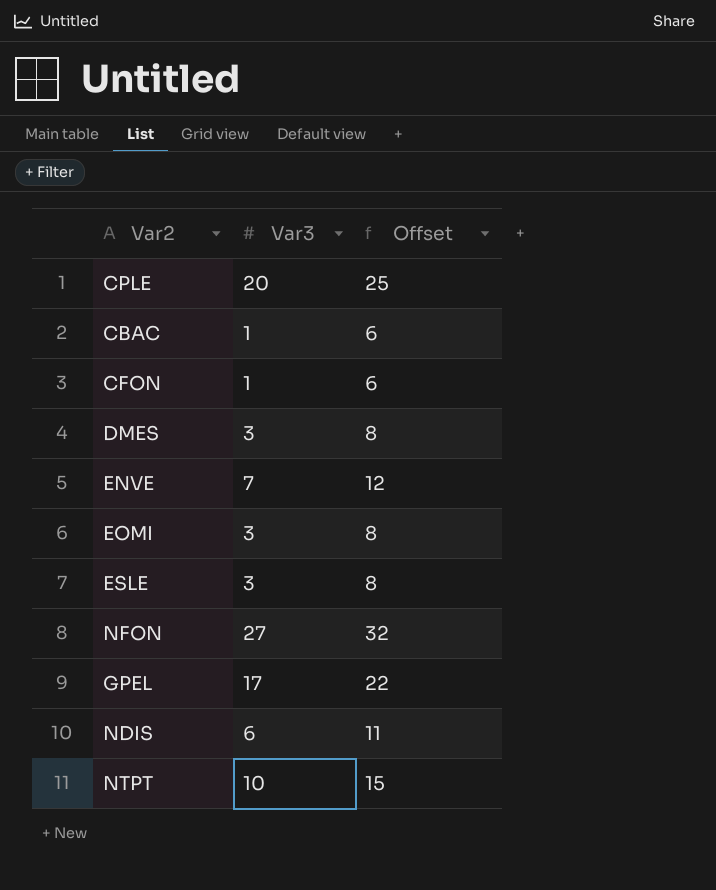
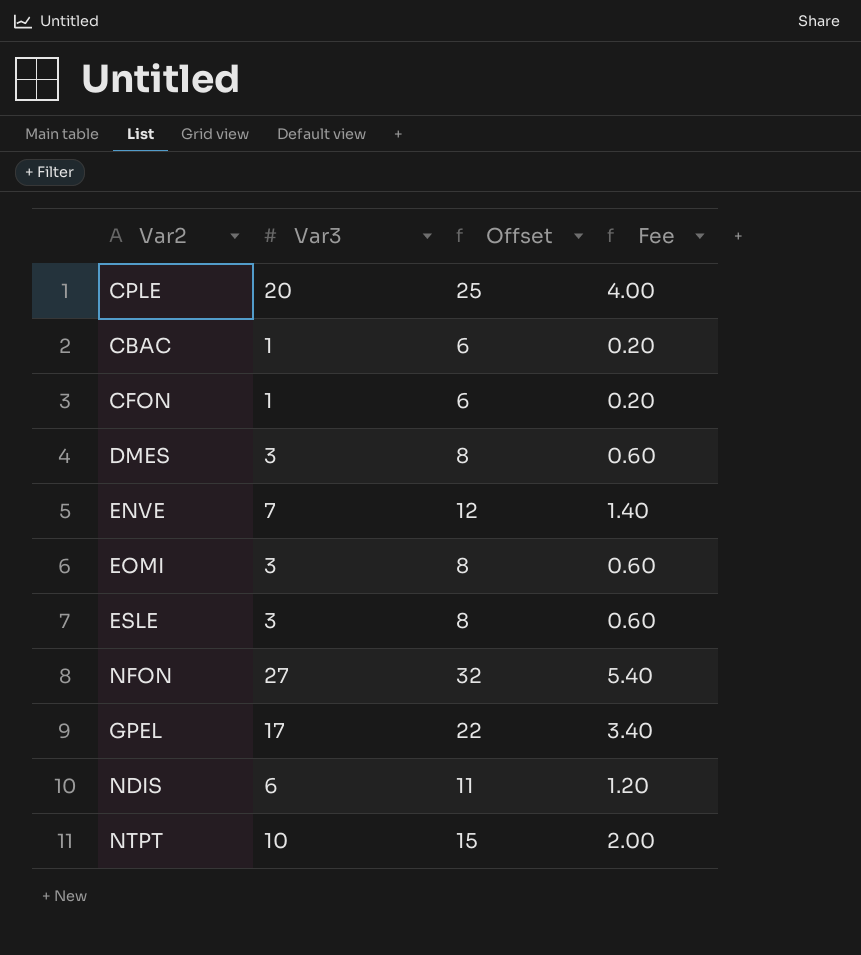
column Fee | formula: none -> [Var3] * 0.2

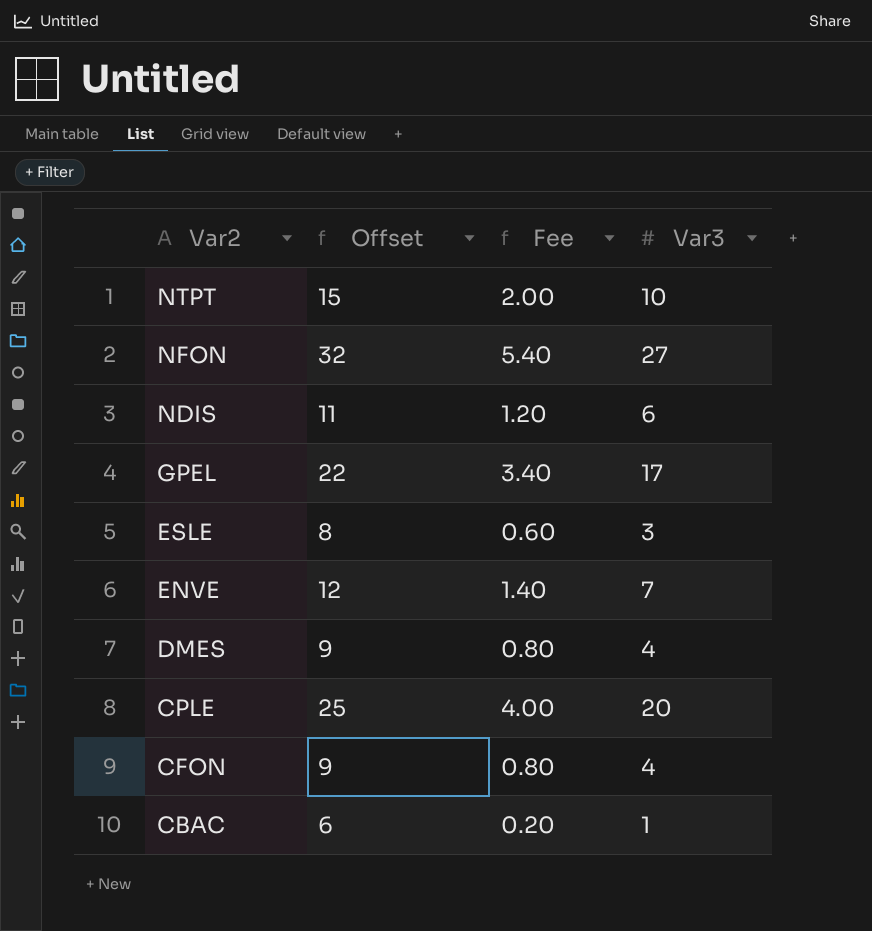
row order: none -> Var2 descending
column Var3 | position: 2 -> 4
row EOMI: 3 | 8 | 0.60 -> none
DMES | Offset: 8 -> 9
DMES | Fee: 0.60 -> 0.80
DMES | Var3: 3 -> 4
CFON | Offset: 6 -> 9
CFON | Fee: 0.20 -> 0.80
CFON | Var3: 1 -> 4

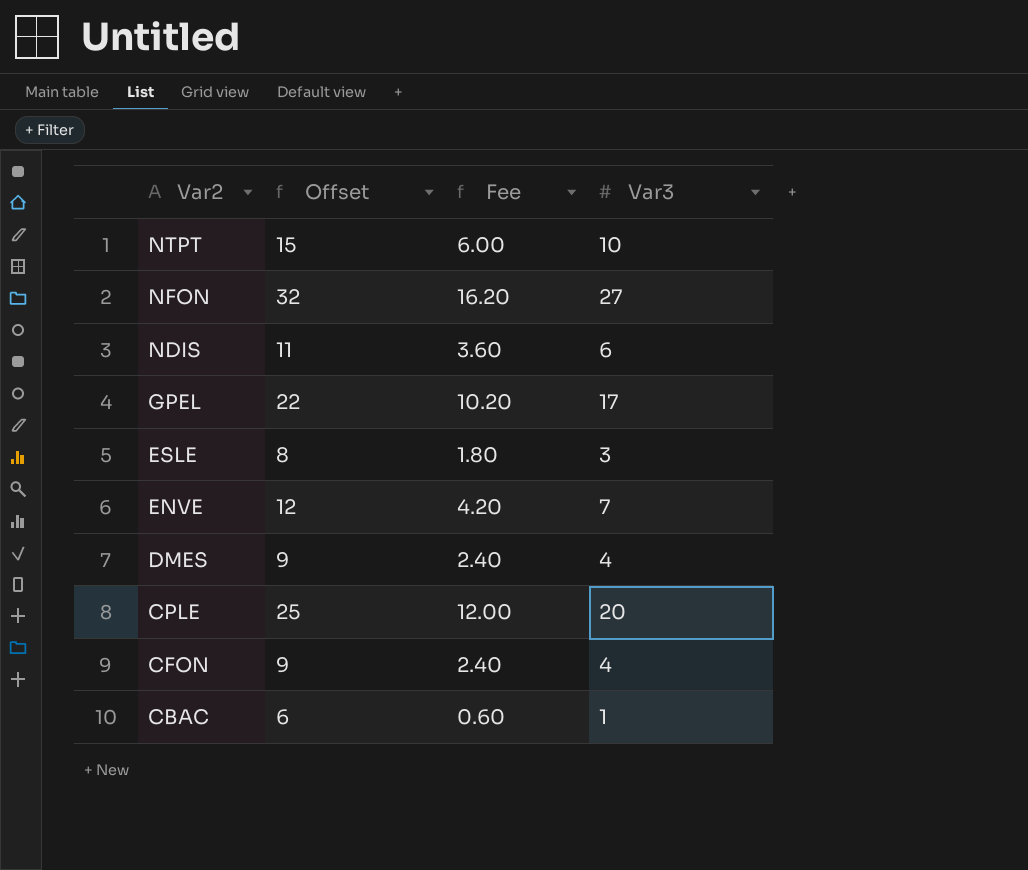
column Fee | formula: [Var3] * 0.2 -> [Var3] * 0.6

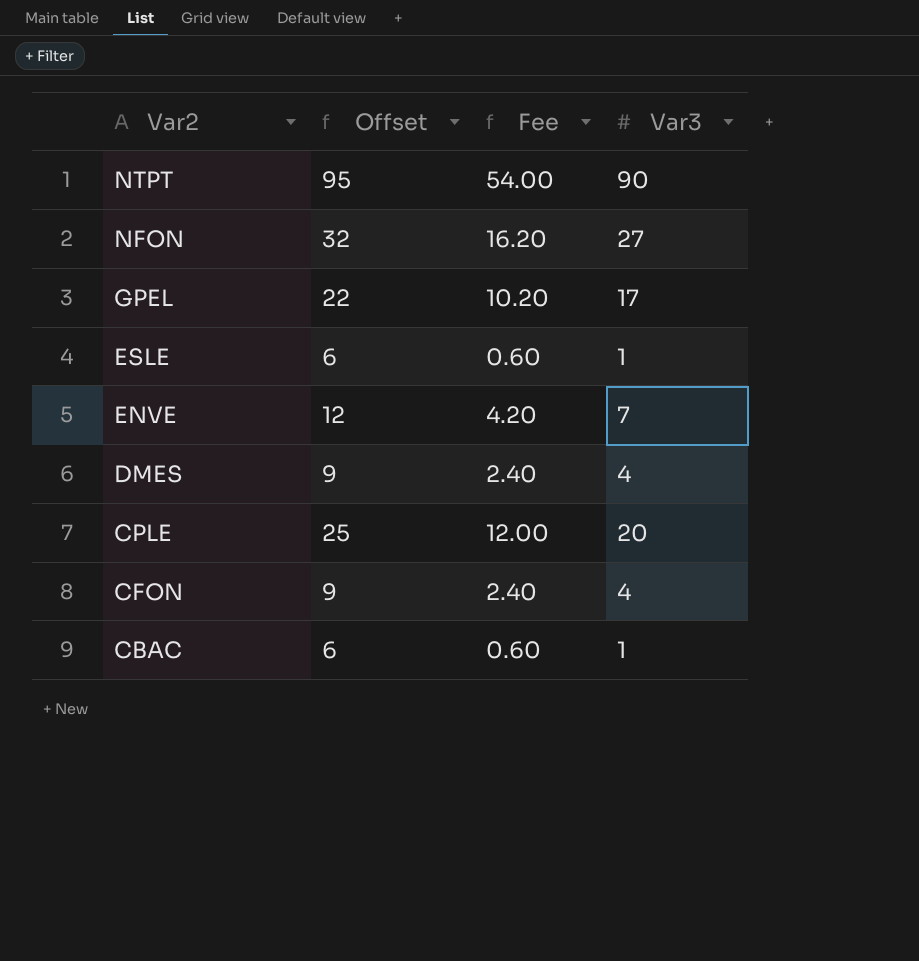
row NDIS: 11 | 3.60 | 6 -> none
NTPT | Offset: 15 -> 95
NTPT | Fee: 6.00 -> 54.00
NTPT | Var3: 10 -> 90
ESLE | Offset: 8 -> 6
ESLE | Fee: 1.80 -> 0.60
ESLE | Var3: 3 -> 1

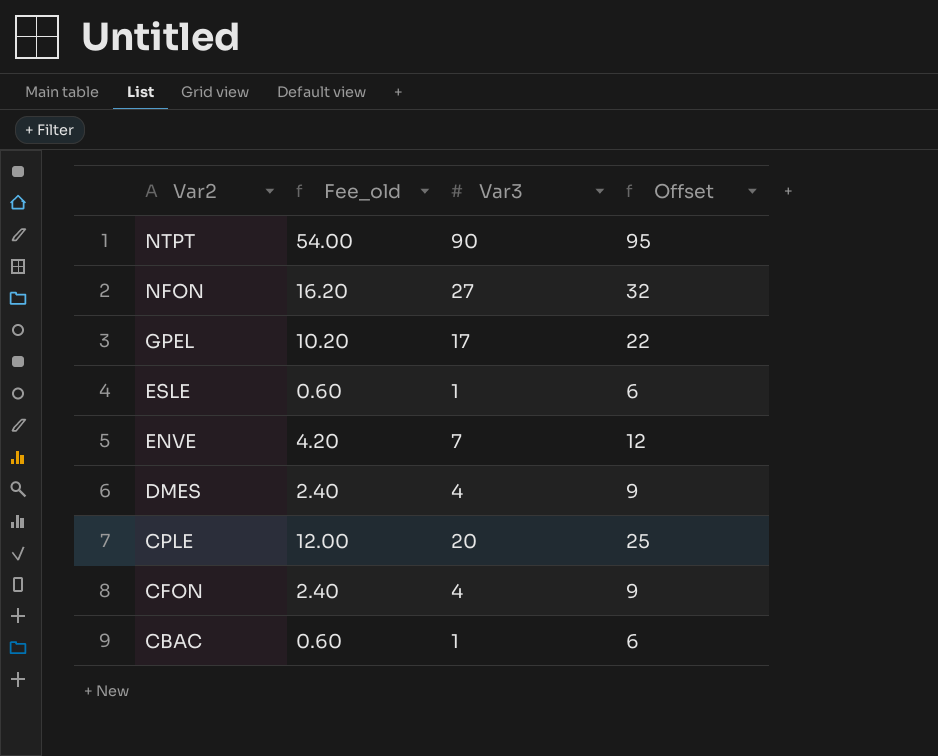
column name: Fee -> Fee_old
column Offset | position: 2 -> 4

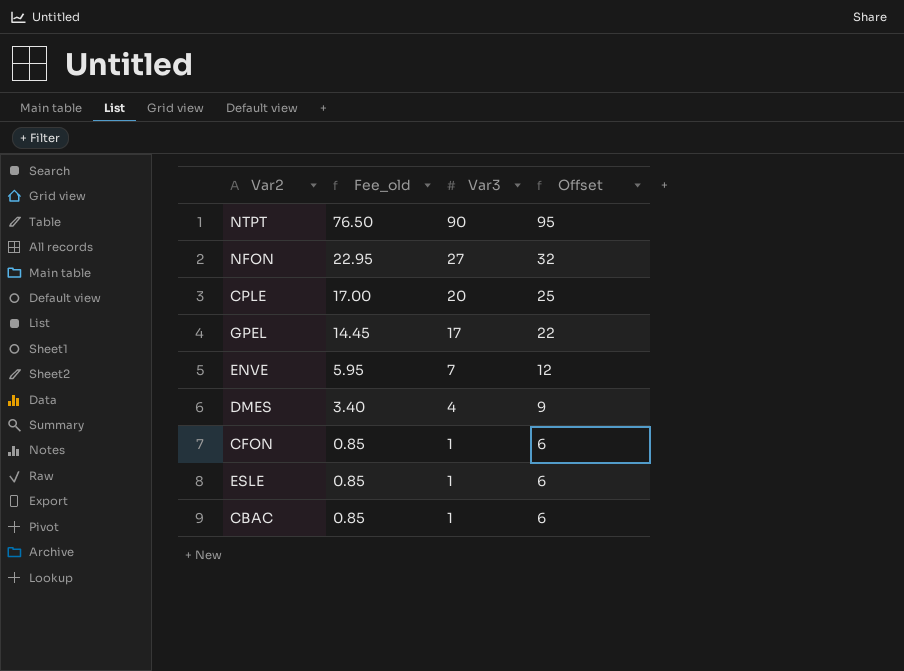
row order: Var2 descending -> Fee_old descending
column Fee_old | formula: [Var3] * 0.6 -> [Var3] * 0.85
CFON | Var3: 4 -> 1
CFON | Offset: 9 -> 6

